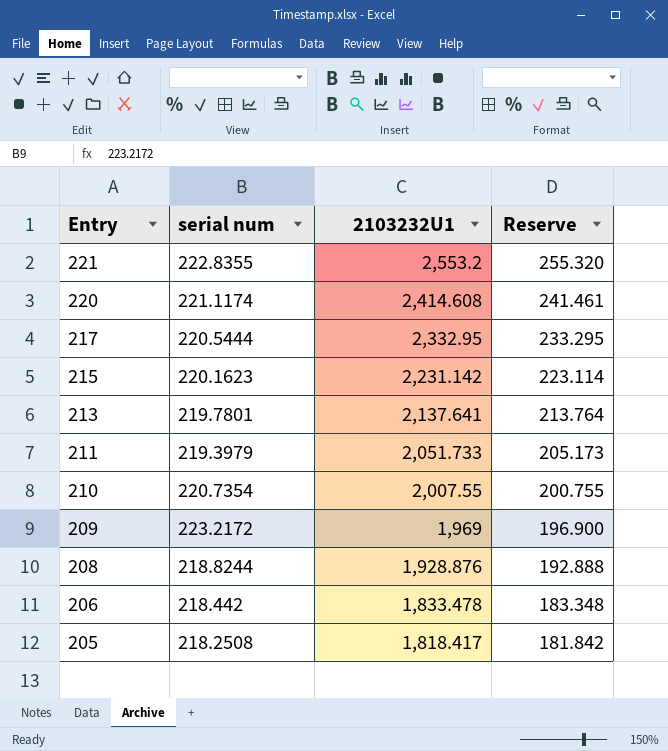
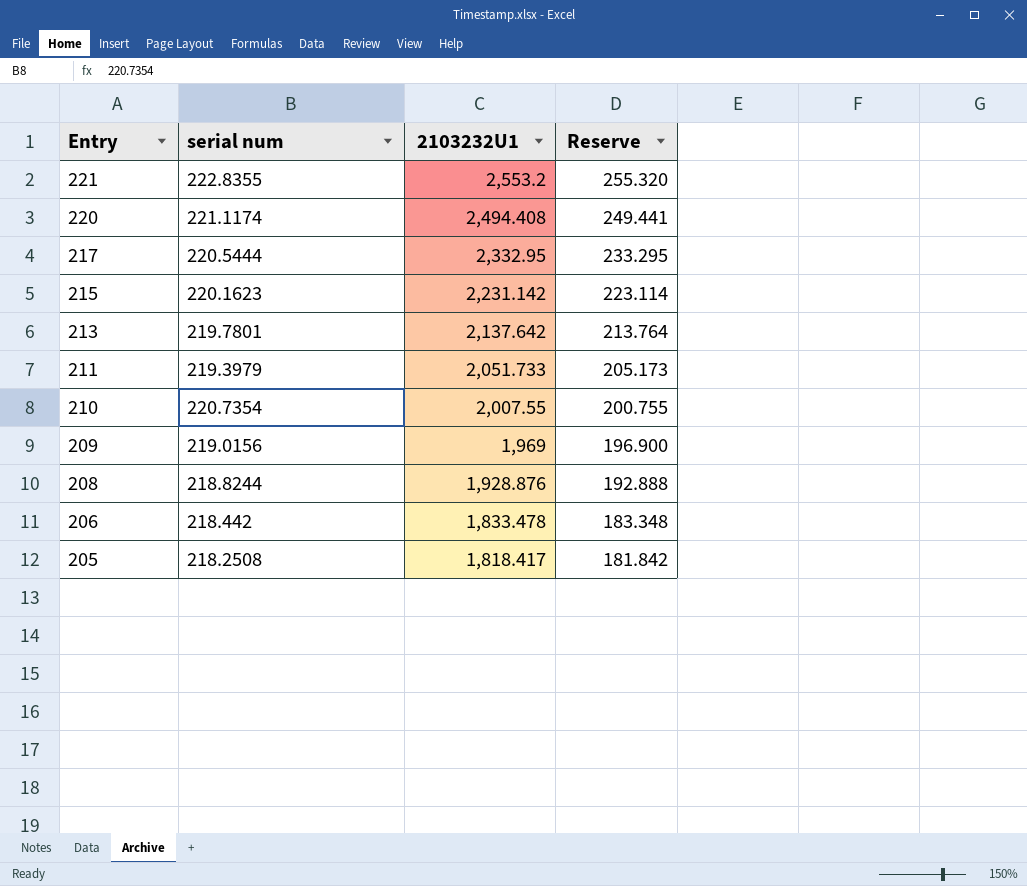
220 | 2103232U1: 2,414.608 -> 2,494.408
220 | Reserve: 241.461 -> 249.441
213 | 2103232U1: 2,137.641 -> 2,137.642
209 | serial num: 223.2172 -> 219.0156

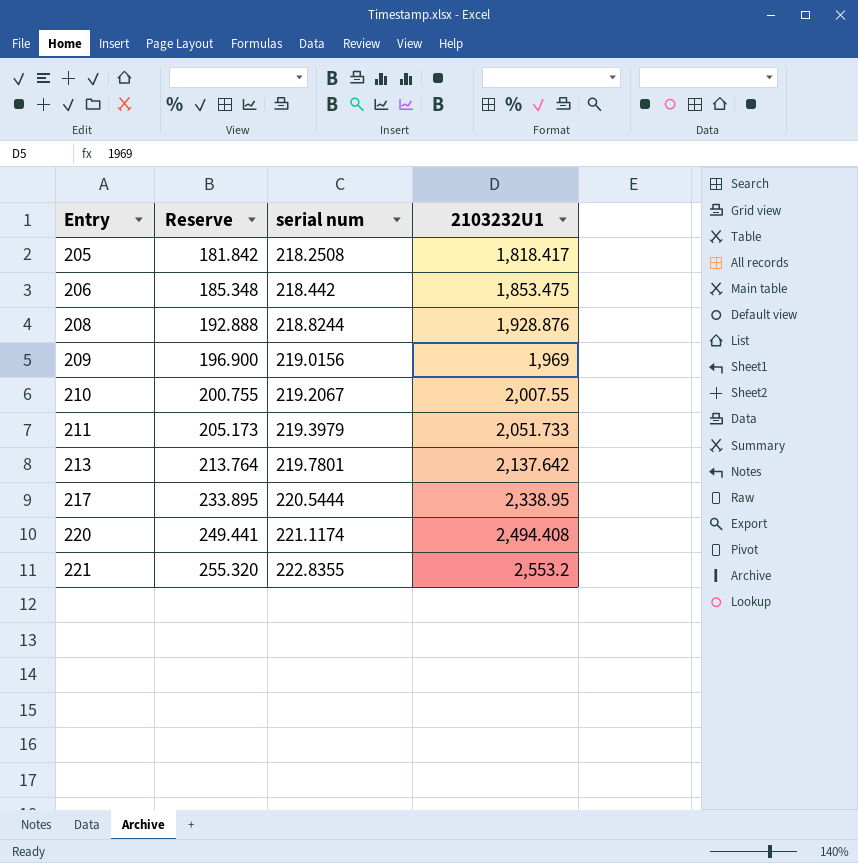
row order: Entry descending -> Entry ascending
column Reserve | position: 4 -> 2
row 215: 220.1623 | 2,231.142 | 223.114 -> none
206 | Reserve: 183.348 -> 185.348
206 | 2103232U1: 1,833.478 -> 1,853.475
210 | serial num: 220.7354 -> 219.2067
217 | Reserve: 233.295 -> 233.895
217 | 2103232U1: 2,332.95 -> 2,338.95

